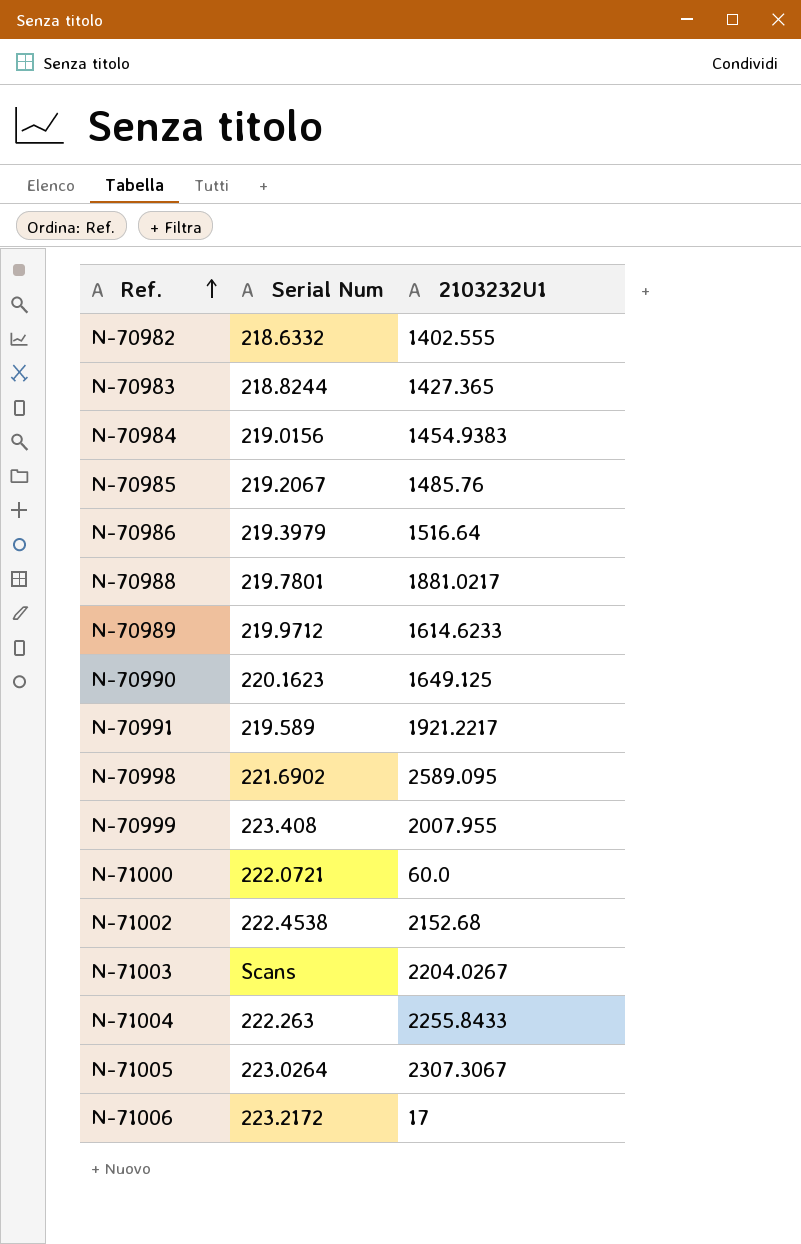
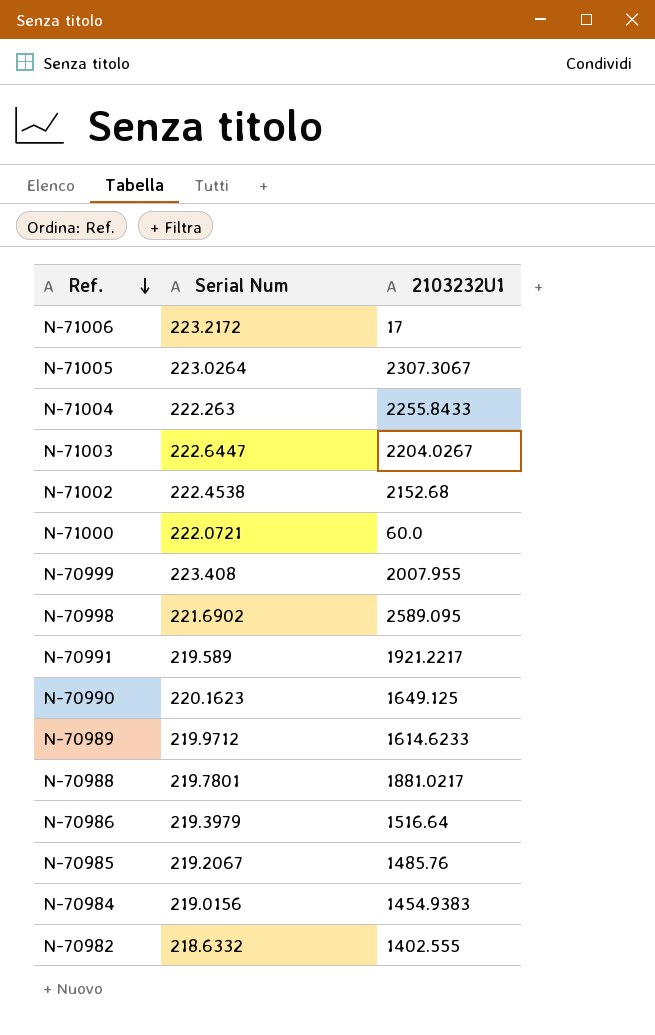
row order: Ref. ascending -> Ref. descending
row N-70983: 218.8244 | 1427.365 -> none
N-71003 | Serial Num: Scans -> 222.6447

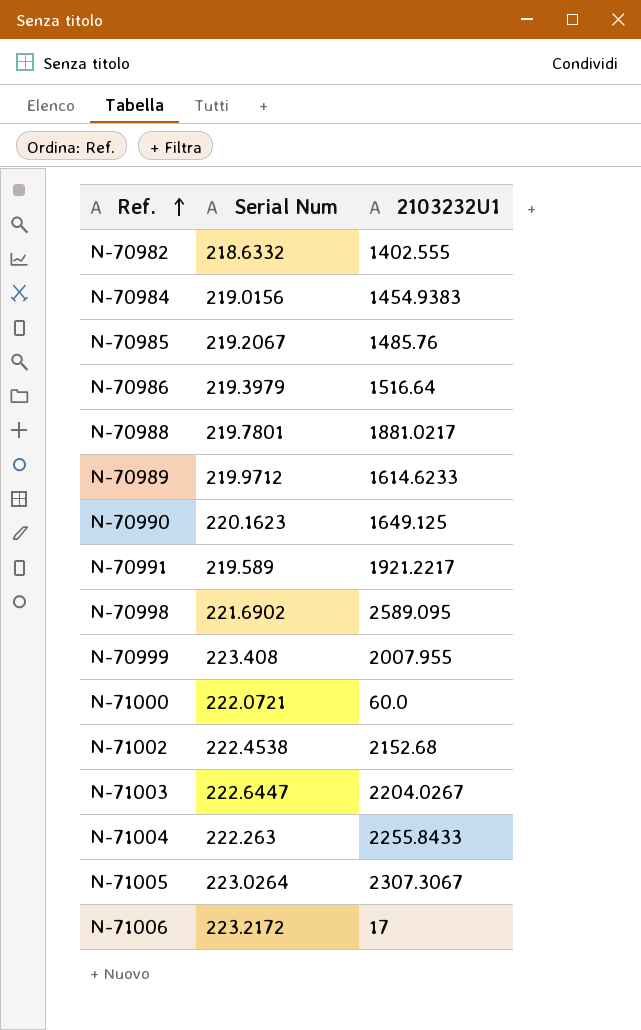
row order: Ref. descending -> Ref. ascending

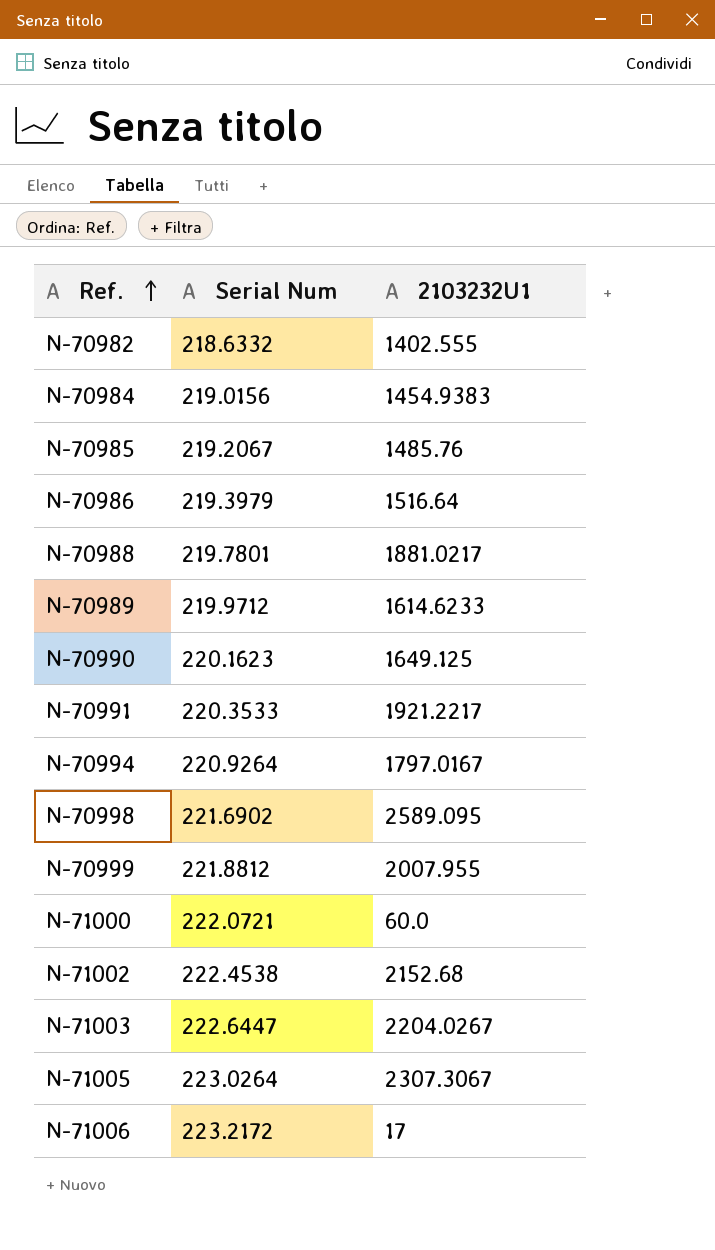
row N-71004: 222.263 | 2255.8433 -> none
N-70991 | Serial Num: 219.589 -> 220.3533
row N-70994: none -> 220.9264 | 1797.0167
N-70999 | Serial Num: 223.408 -> 221.8812

